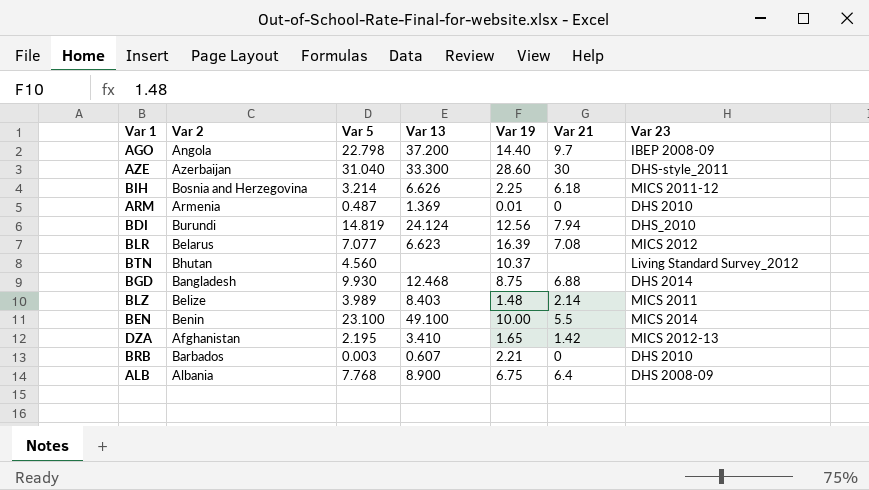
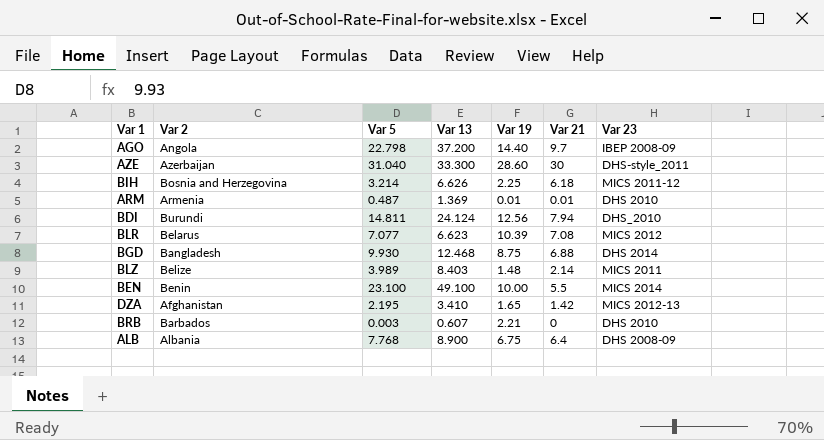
row BTN: Bhutan | 4.560 | none | 10.37 | none | Living Standard Survey_2012 -> none
ARM | Var 21: 0 -> 0.01
BDI | Var 5: 14.819 -> 14.811
BLR | Var 19: 16.39 -> 10.39

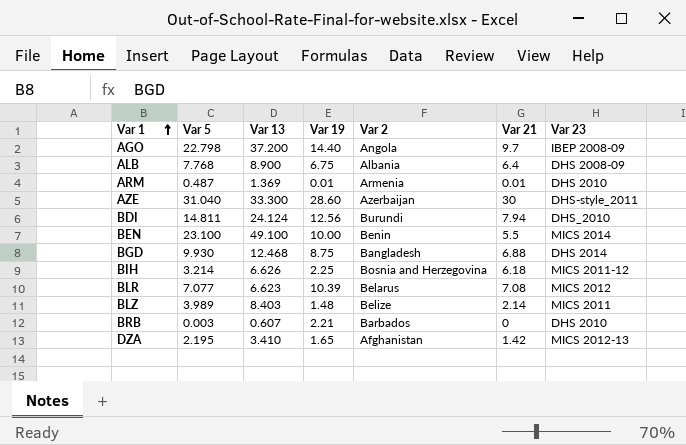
row order: none -> Var 1 ascending
column Var 2 | position: 2 -> 5

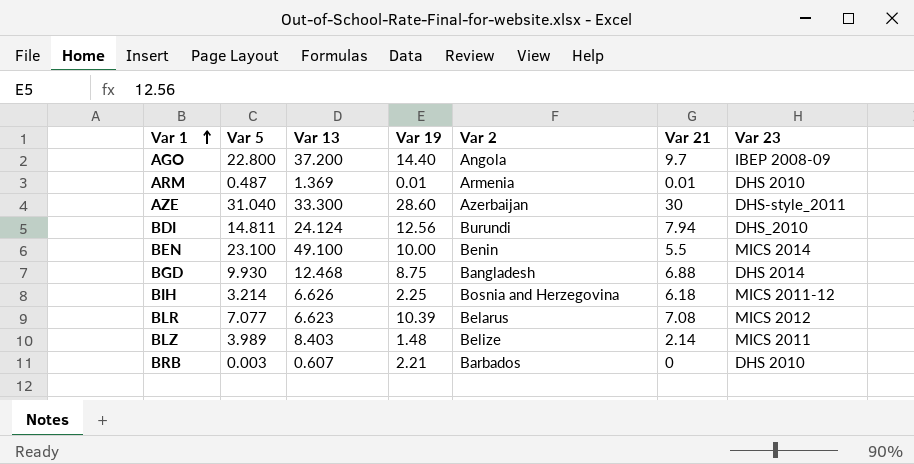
row ALB: 7.768 | 8.900 | 6.75 | Albania | 6.4 | DHS 2008-09 -> none
row DZA: 2.195 | 3.410 | 1.65 | Afghanistan | 1.42 | MICS 2012-13 -> none
AGO | Var 5: 22.798 -> 22.800

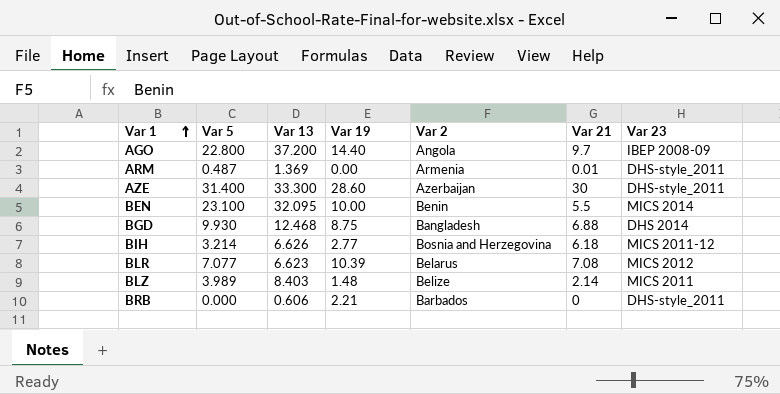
row BDI: 14.811 | 24.124 | 12.56 | Burundi | 7.94 | DHS_2010 -> none
ARM | Var 19: 0.01 -> 0.00
ARM | Var 23: DHS 2010 -> DHS-style_2011
AZE | Var 5: 31.040 -> 31.400
BEN | Var 13: 49.100 -> 32.095
BIH | Var 19: 2.25 -> 2.77
BRB | Var 5: 0.003 -> 0.000
BRB | Var 13: 0.607 -> 0.606
BRB | Var 23: DHS 2010 -> DHS-style_2011

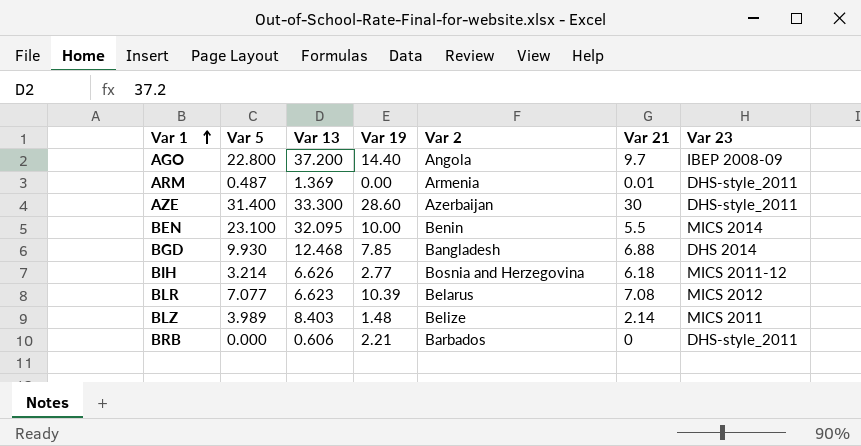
BGD | Var 19: 8.75 -> 7.85

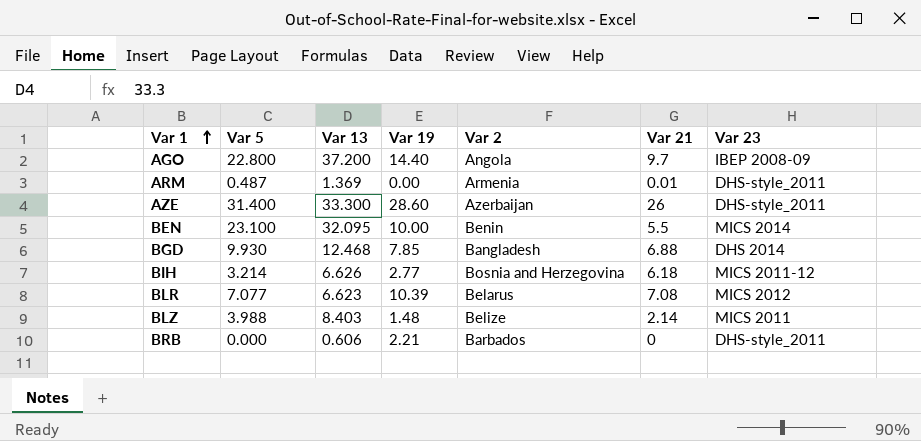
AZE | Var 21: 30 -> 26
BLZ | Var 5: 3.989 -> 3.988

